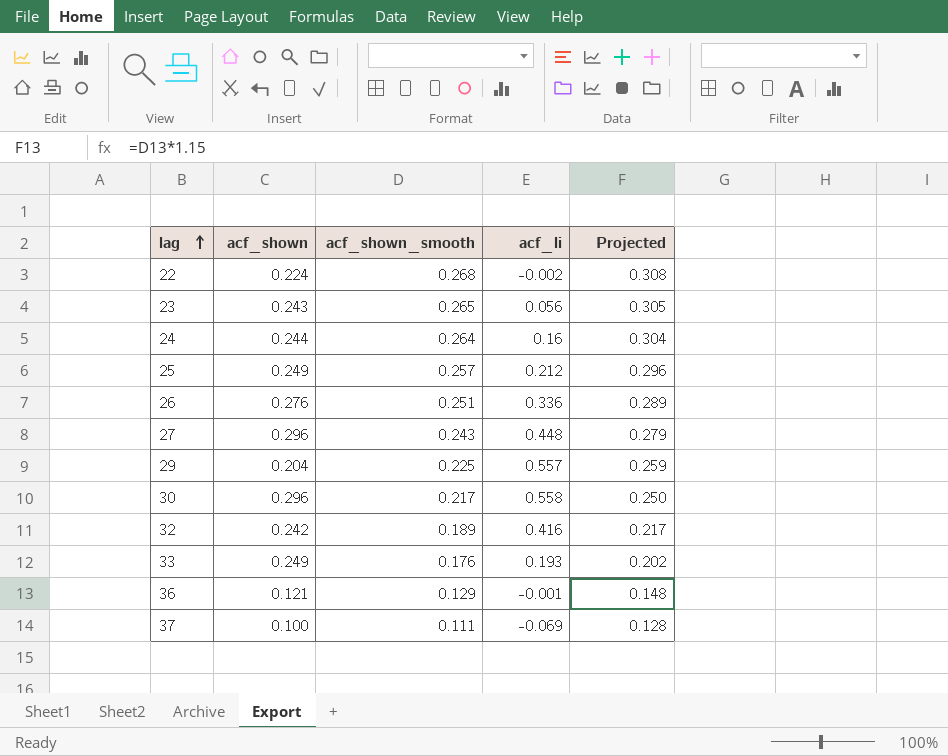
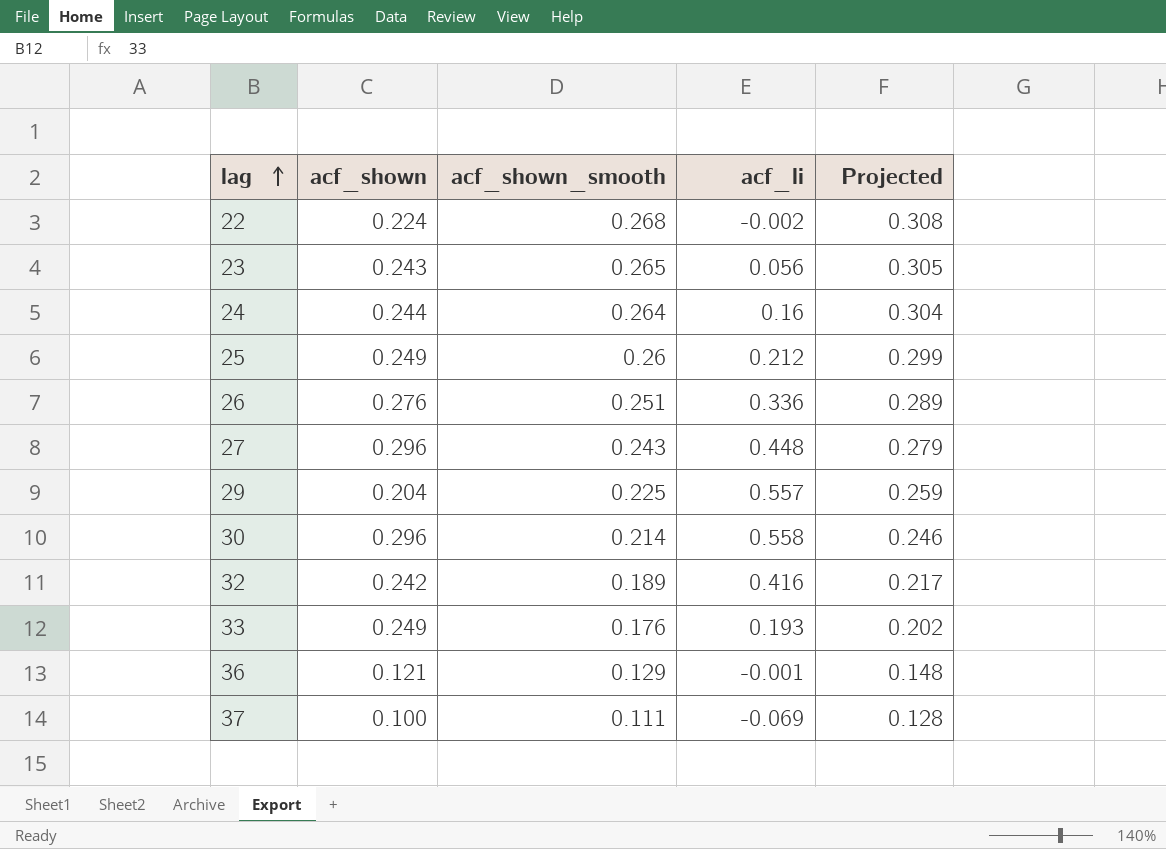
25 | acf_shown_smooth: 0.257 -> 0.26
25 | Projected: 0.296 -> 0.299
30 | acf_shown_smooth: 0.217 -> 0.214
30 | Projected: 0.250 -> 0.246

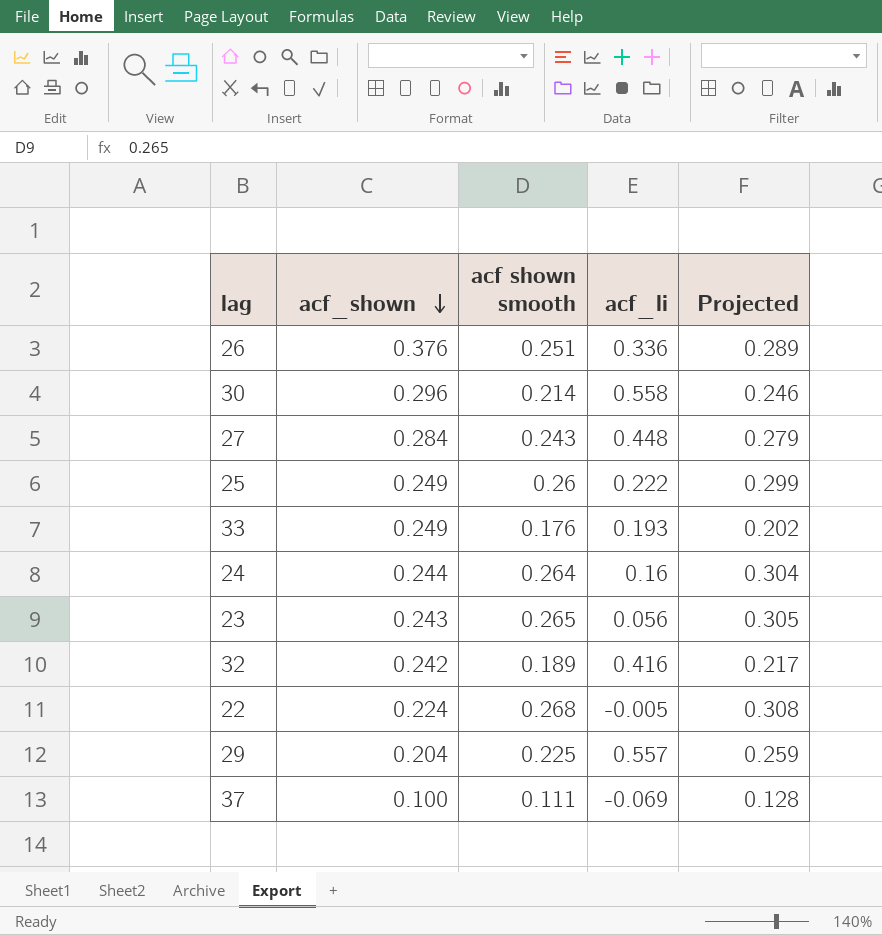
row order: lag ascending -> acf_shown descending
column name: acf_shown_smooth -> acf shown smooth
row 36: 0.121 | 0.129 | -0.001 | 0.148 -> none
26 | acf_shown: 0.276 -> 0.376
27 | acf_shown: 0.296 -> 0.284
25 | acf_li: 0.212 -> 0.222
22 | acf_li: -0.002 -> -0.005

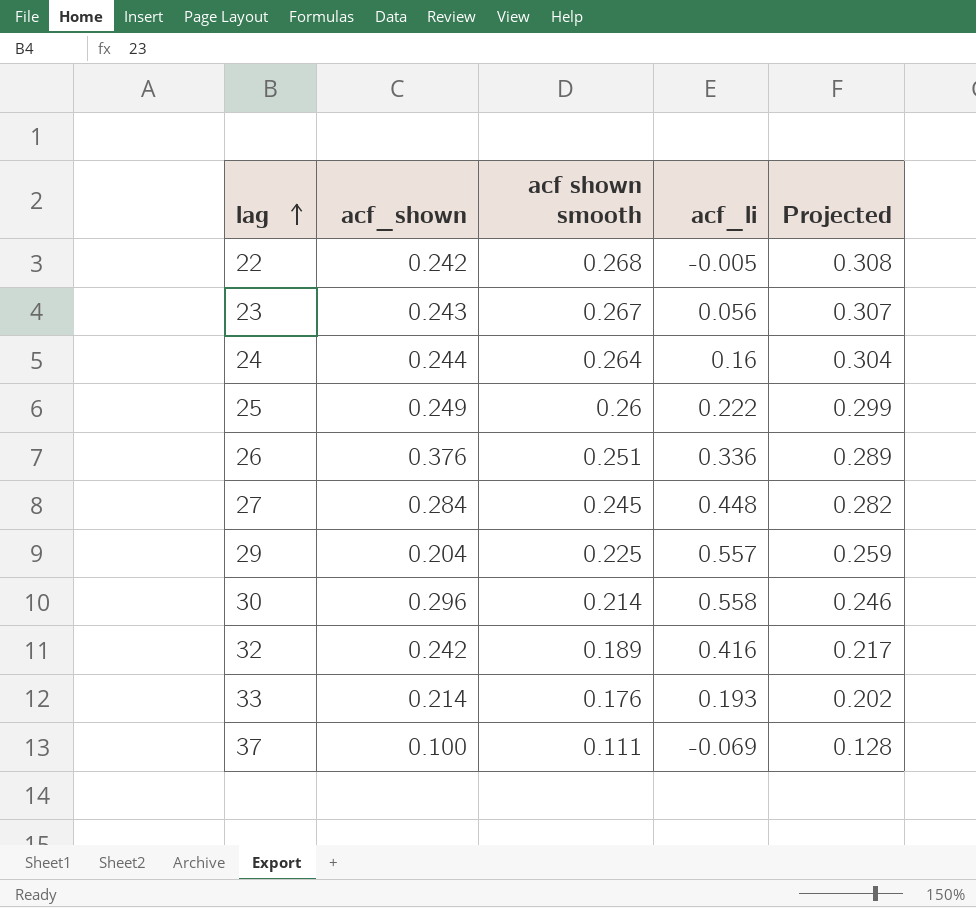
row order: acf_shown descending -> lag ascending
22 | acf_shown: 0.224 -> 0.242
23 | acf shown smooth: 0.265 -> 0.267
23 | Projected: 0.305 -> 0.307
27 | acf shown smooth: 0.243 -> 0.245
27 | Projected: 0.279 -> 0.282
33 | acf_shown: 0.249 -> 0.214

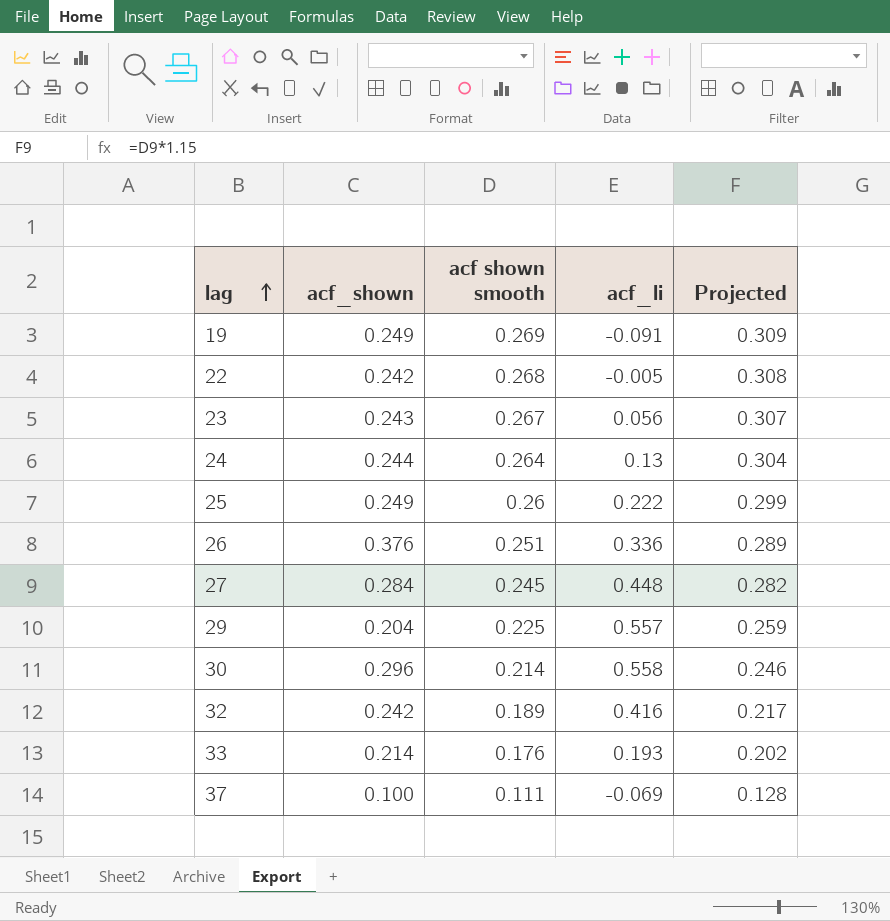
row 19: none -> 0.249 | 0.269 | -0.091 | 0.309
24 | acf_li: 0.16 -> 0.13

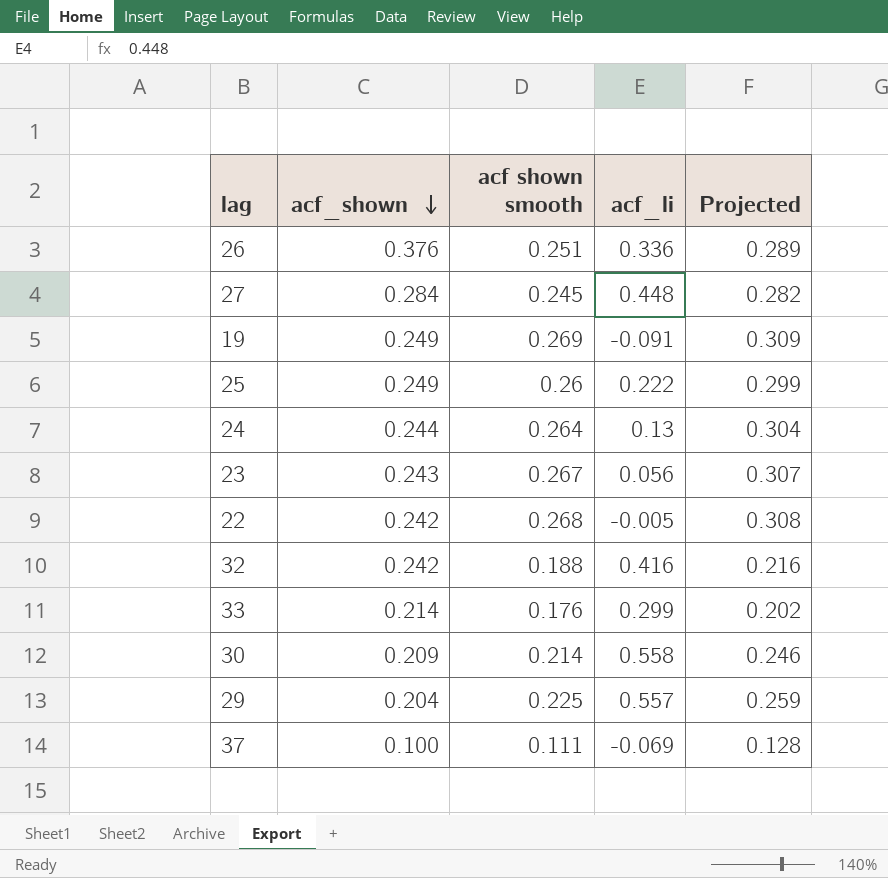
row order: lag ascending -> acf_shown descending
32 | acf shown smooth: 0.189 -> 0.188
32 | Projected: 0.217 -> 0.216
33 | acf_li: 0.193 -> 0.299
30 | acf_shown: 0.296 -> 0.209

